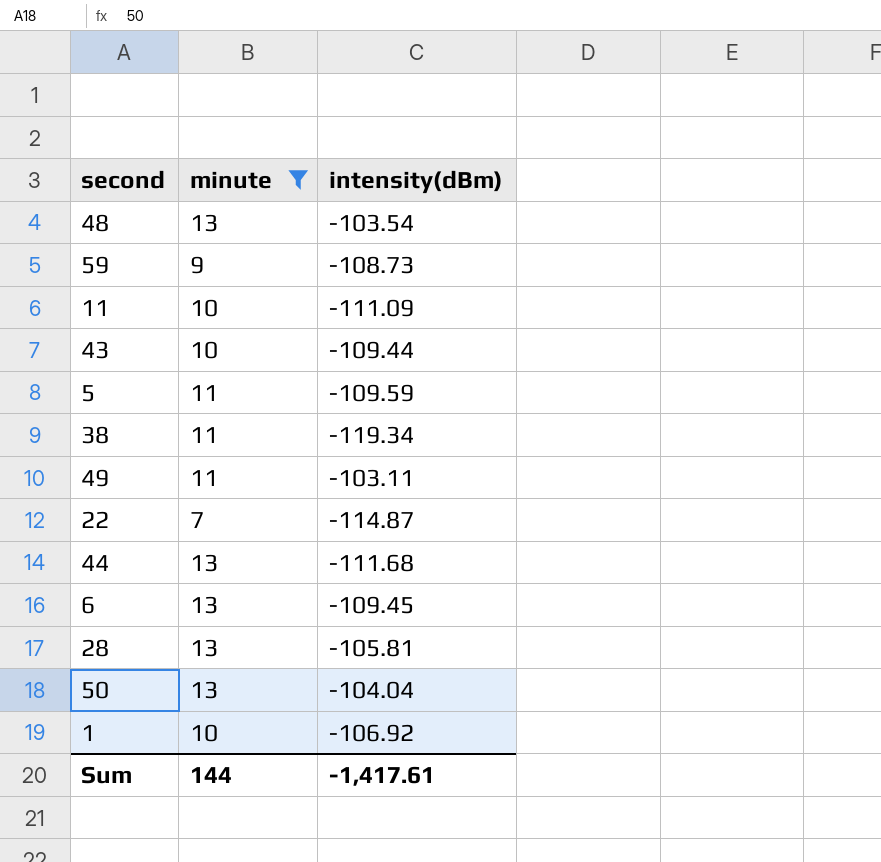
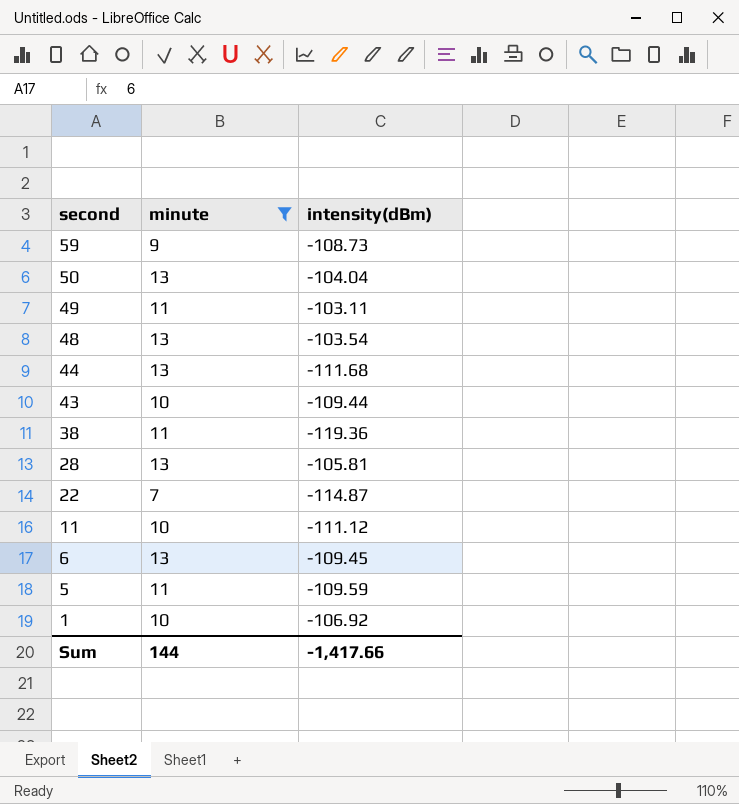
row order: none -> second descending
38 | intensity(dBm): -119.34 -> -119.36
11 | intensity(dBm): -111.09 -> -111.12
Sum | intensity(dBm): -1,417.61 -> -1,417.66

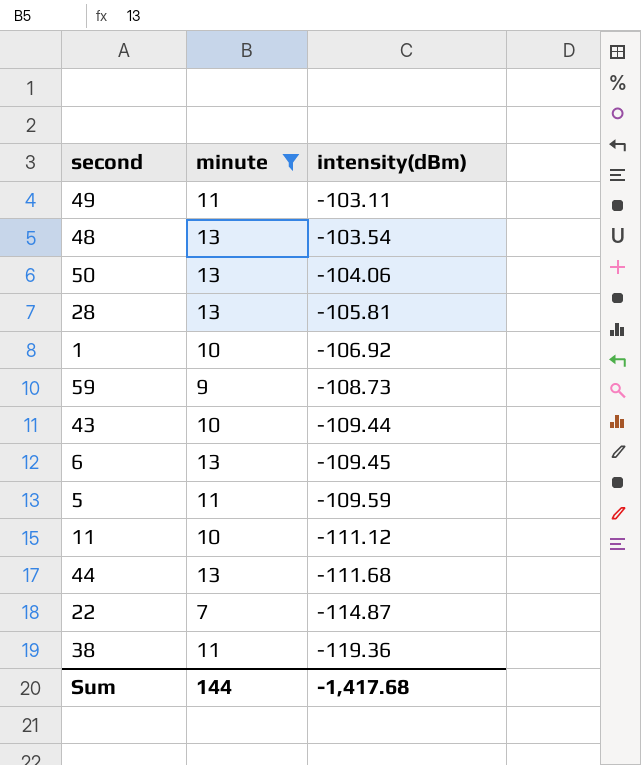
row order: second descending -> intensity(dBm) descending
50 | intensity(dBm): -104.04 -> -104.06
Sum | intensity(dBm): -1,417.66 -> -1,417.68

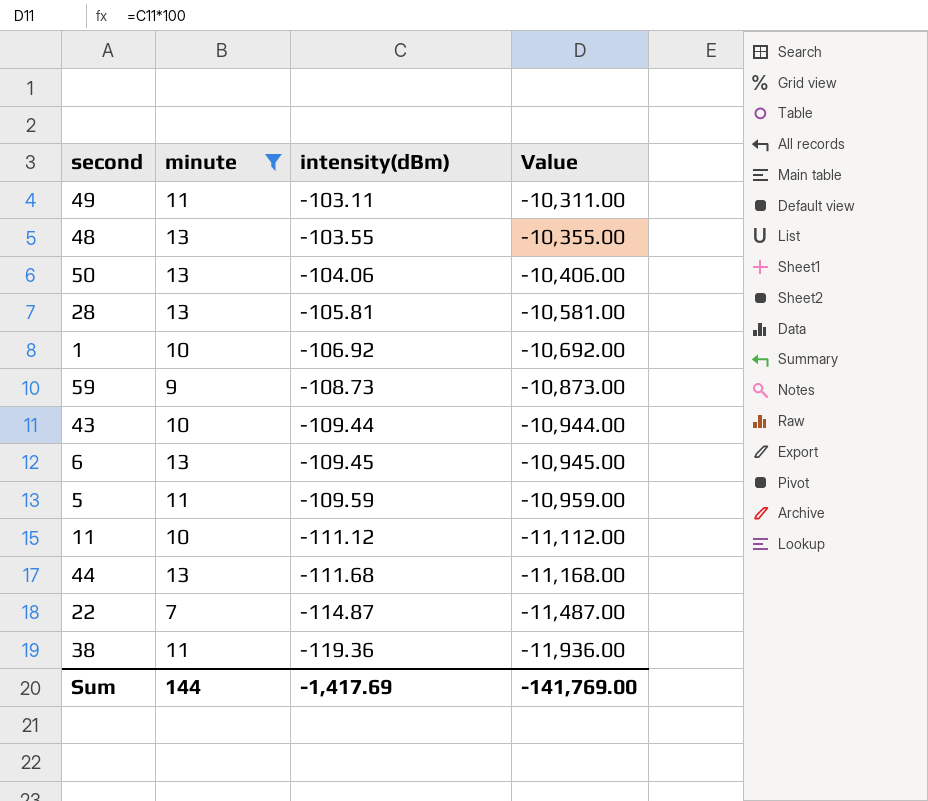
column Value | formula: none -> [intensity(dBm)] * 100
48 | intensity(dBm): -103.54 -> -103.55
Sum | intensity(dBm): -1,417.68 -> -1,417.69

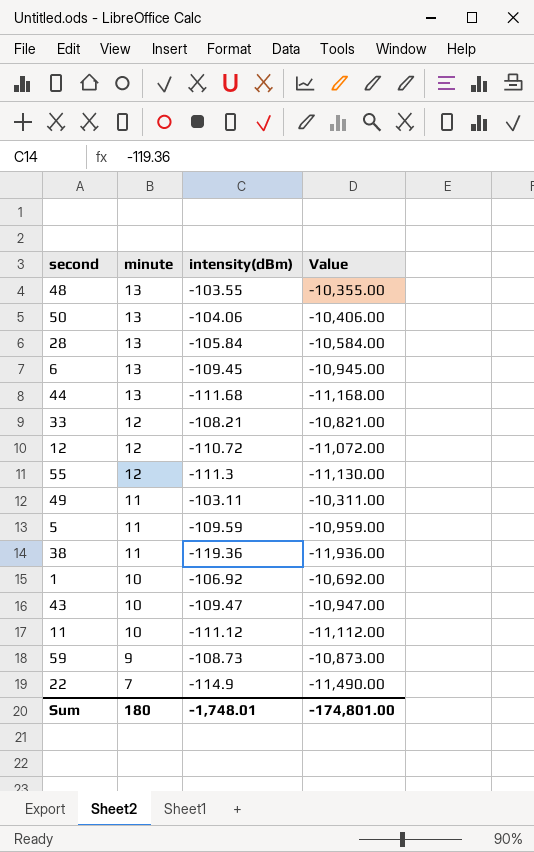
filter: minute != 12 -> none
row order: intensity(dBm) descending -> minute descending
28 | intensity(dBm): -105.81 -> -105.84
28 | Value: -10,581.00 -> -10,584.00
43 | intensity(dBm): -109.44 -> -109.47
43 | Value: -10,944.00 -> -10,947.00
22 | intensity(dBm): -114.87 -> -114.9
22 | Value: -11,487.00 -> -11,490.00
Sum | minute: 144 -> 180
Sum | intensity(dBm): -1,417.69 -> -1,748.01
Sum | Value: -141,769.00 -> -174,801.00

